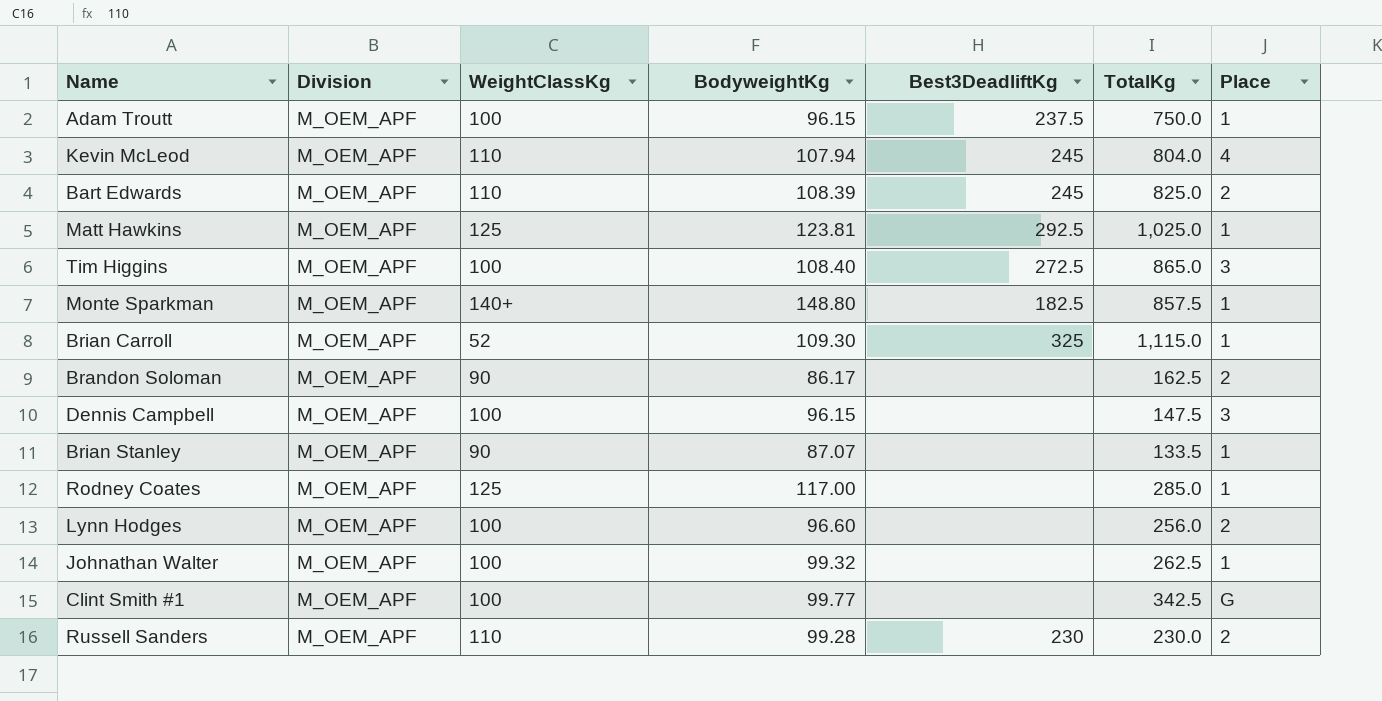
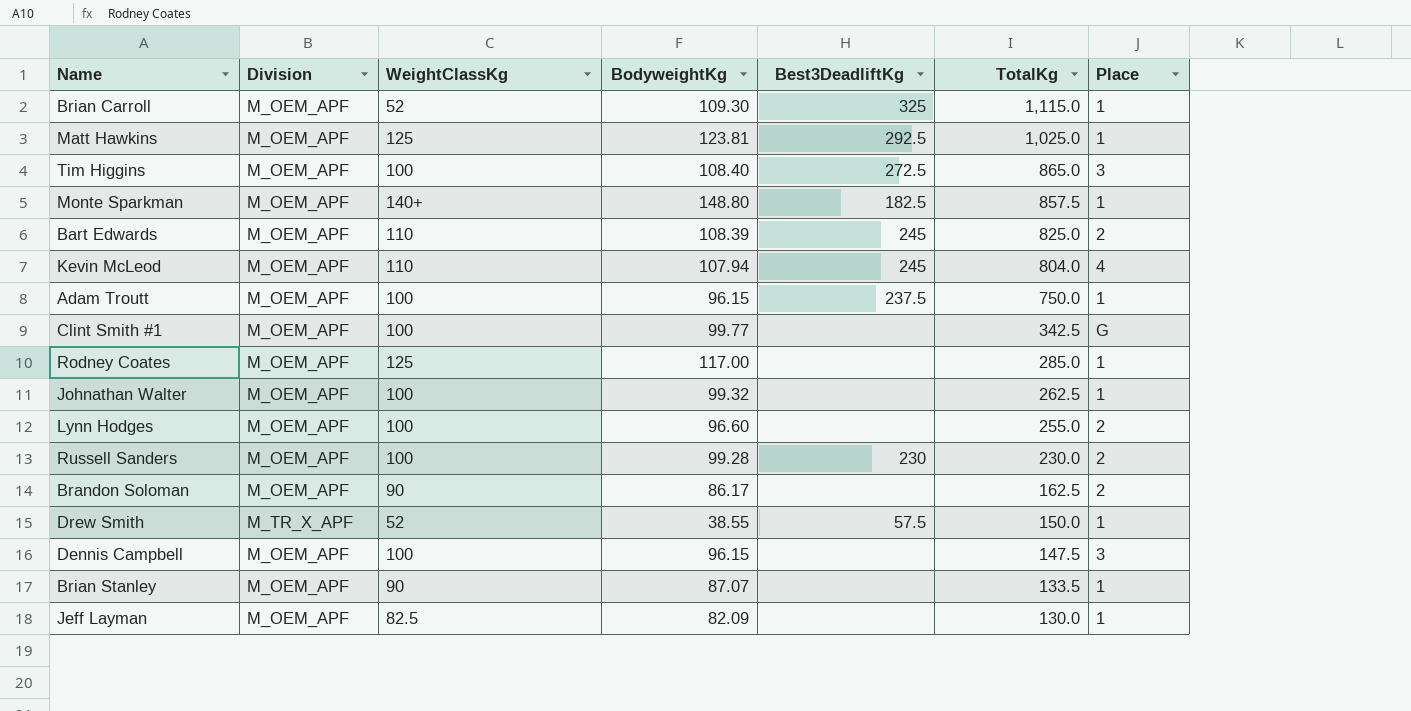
row order: none -> TotalKg descending
Lynn Hodges | TotalKg: 256.0 -> 255.0
Russell Sanders | WeightClassKg: 110 -> 100
row Drew Smith: none -> M_TR_X_APF | 52 | 38.55 | 57.5 | 150.0 | 1
row Jeff Layman: none -> M_OEM_APF | 82.5 | 82.09 | none | 130.0 | 1

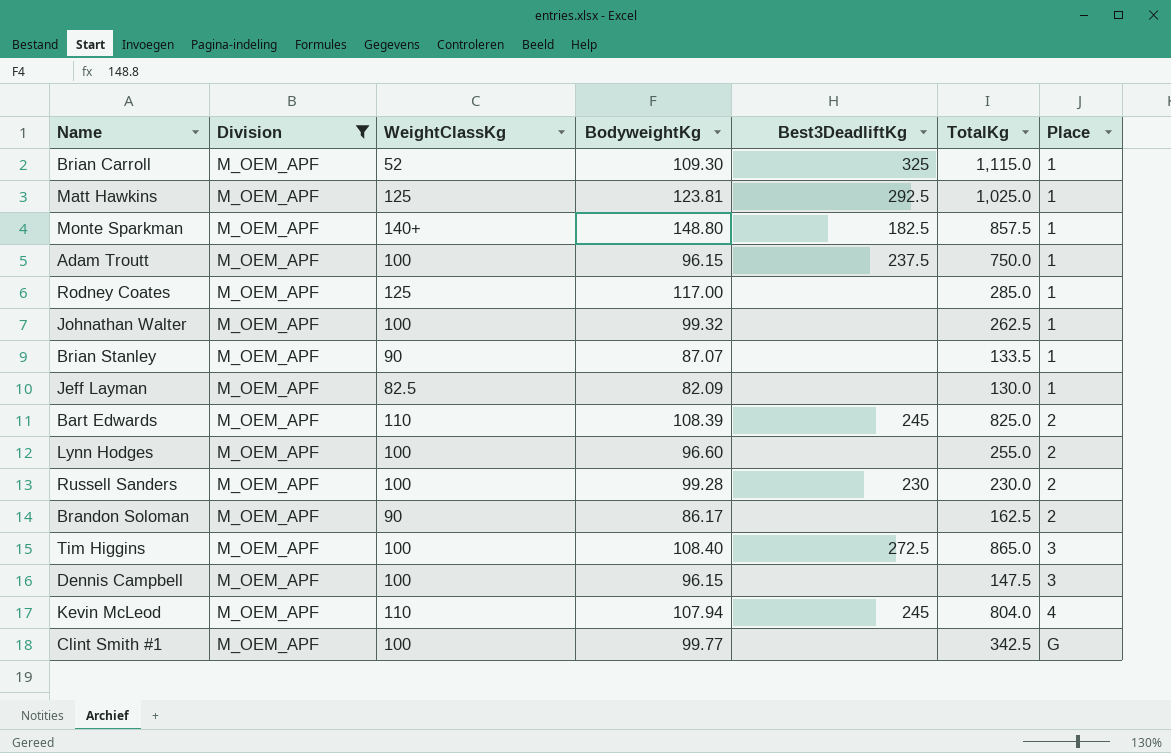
filter: none -> Division = M_OEM_APF
row order: TotalKg descending -> Place ascending

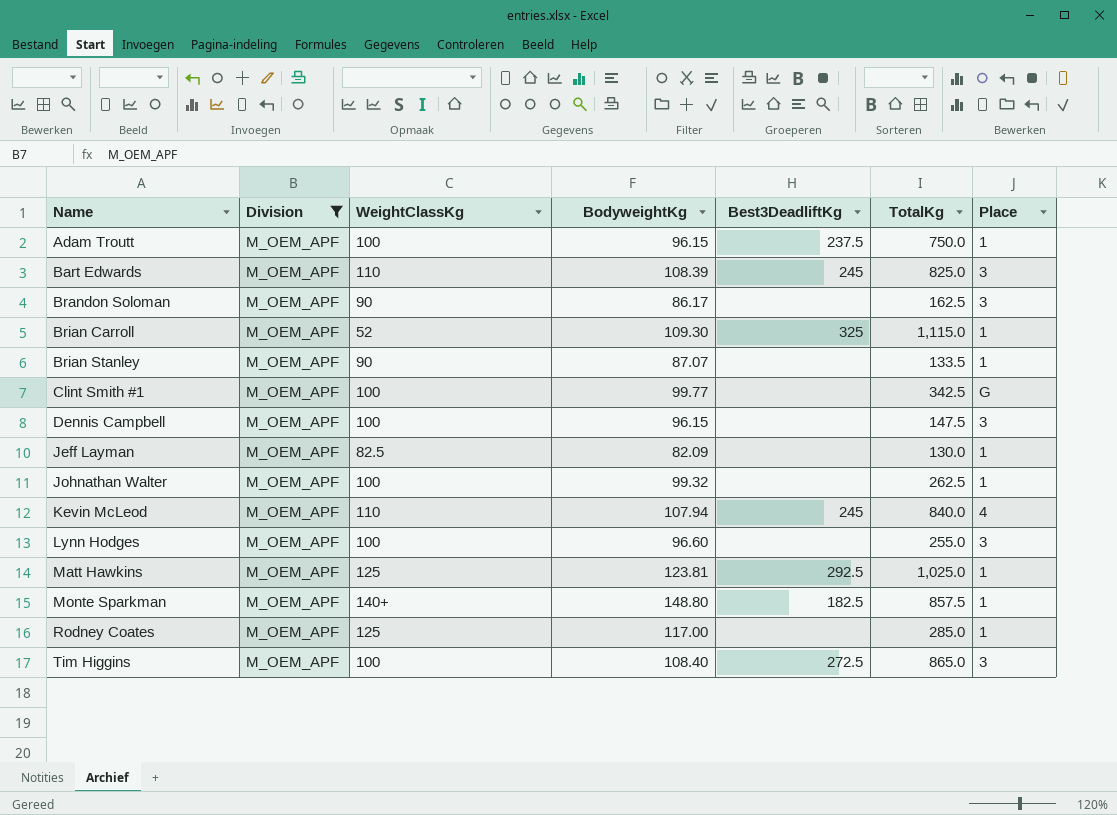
row order: Place ascending -> Name ascending
row Russell Sanders: M_OEM_APF | 100 | 99.28 | 230 | 230.0 | 2 -> none
Bart Edwards | Place: 2 -> 3
Brandon Soloman | Place: 2 -> 3
Kevin McLeod | TotalKg: 804.0 -> 840.0
Lynn Hodges | Place: 2 -> 3

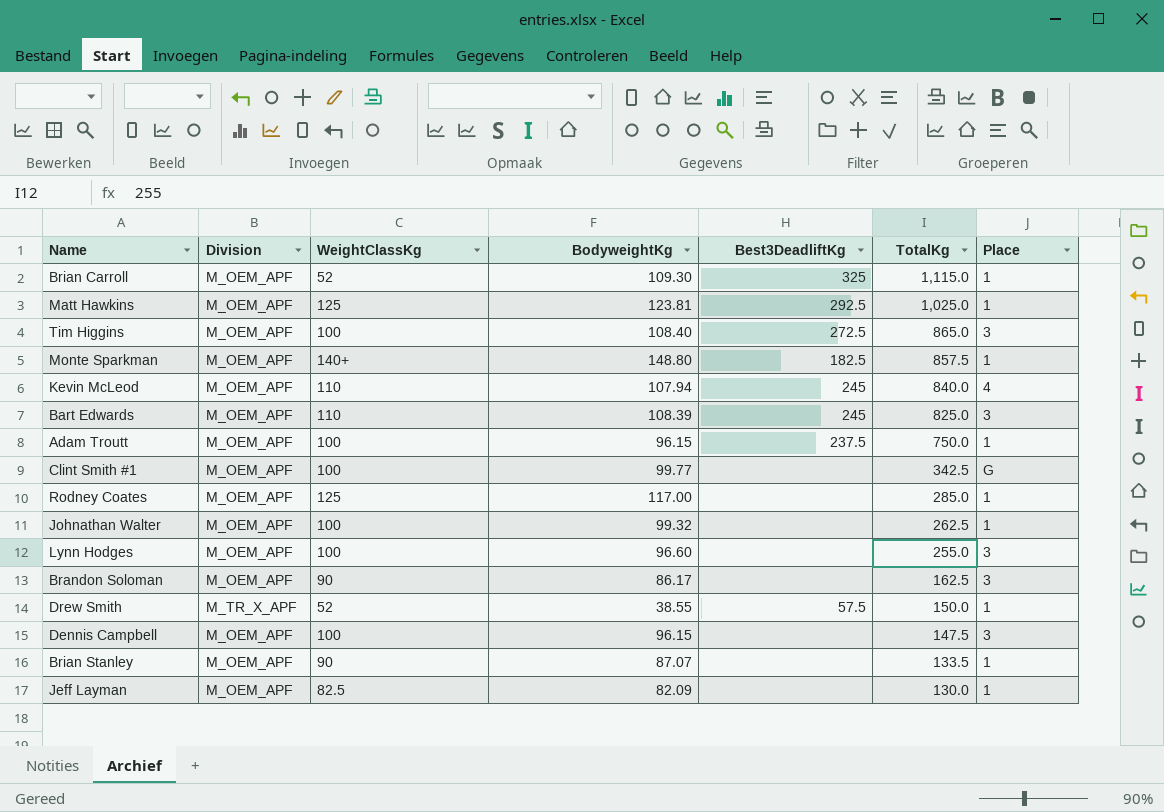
filter: Division = M_OEM_APF -> none
row order: Name ascending -> TotalKg descending

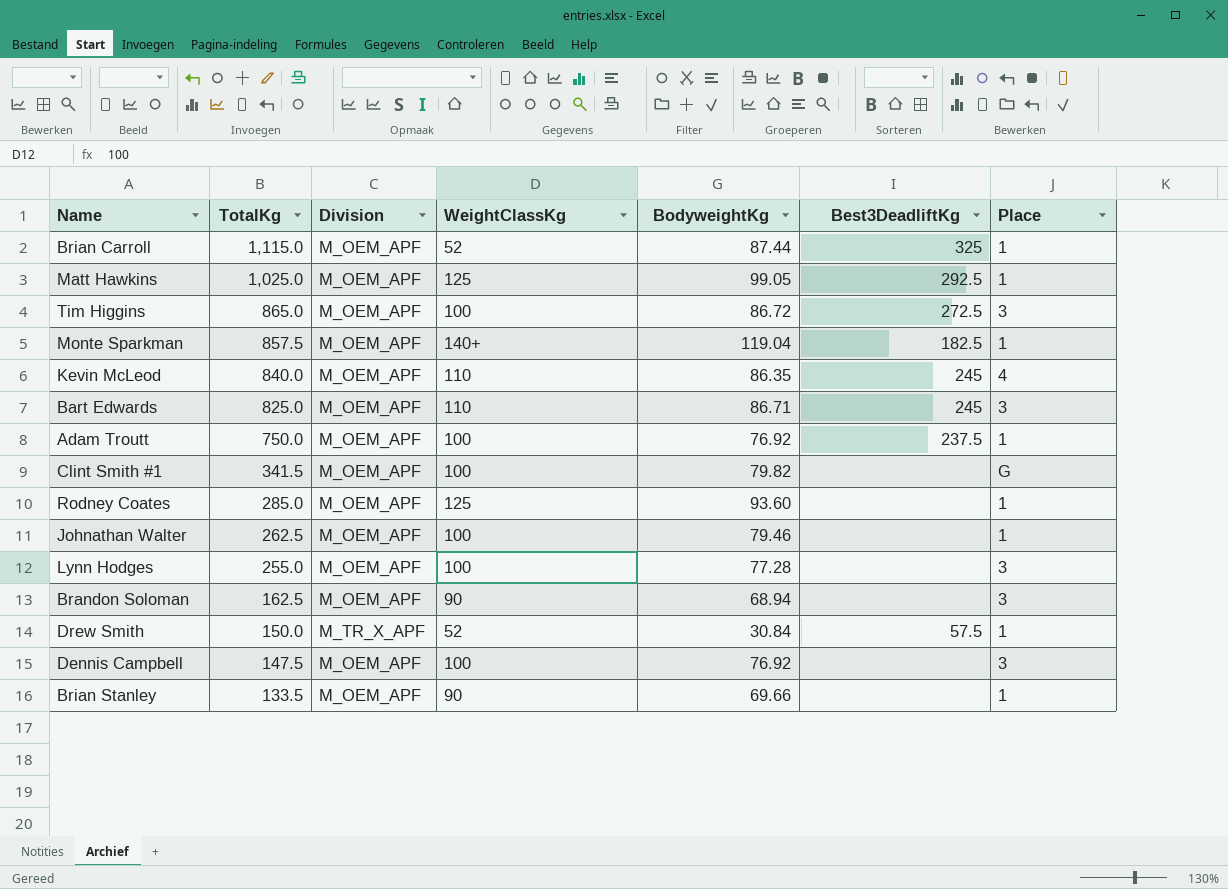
column TotalKg | position: 6 -> 2
row Jeff Layman: M_OEM_APF | 82.5 | 82.09 | none | 130.0 | 1 -> none
Brian Carroll | BodyweightKg: 109.30 -> 87.44
Matt Hawkins | BodyweightKg: 123.81 -> 99.05
Tim Higgins | BodyweightKg: 108.40 -> 86.72
Monte Sparkman | BodyweightKg: 148.80 -> 119.04
Kevin McLeod | BodyweightKg: 107.94 -> 86.35
Bart Edwards | BodyweightKg: 108.39 -> 86.71
Adam Troutt | BodyweightKg: 96.15 -> 76.92
Clint Smith #1 | TotalKg: 342.5 -> 341.5
Clint Smith #1 | BodyweightKg: 99.77 -> 79.82
Rodney Coates | BodyweightKg: 117.00 -> 93.60
Johnathan Walter | BodyweightKg: 99.32 -> 79.46
Lynn Hodges | BodyweightKg: 96.60 -> 77.28
Brandon Soloman | BodyweightKg: 86.17 -> 68.94
Drew Smith | BodyweightKg: 38.55 -> 30.84
Dennis Campbell | BodyweightKg: 96.15 -> 76.92
Brian Stanley | BodyweightKg: 87.07 -> 69.66

